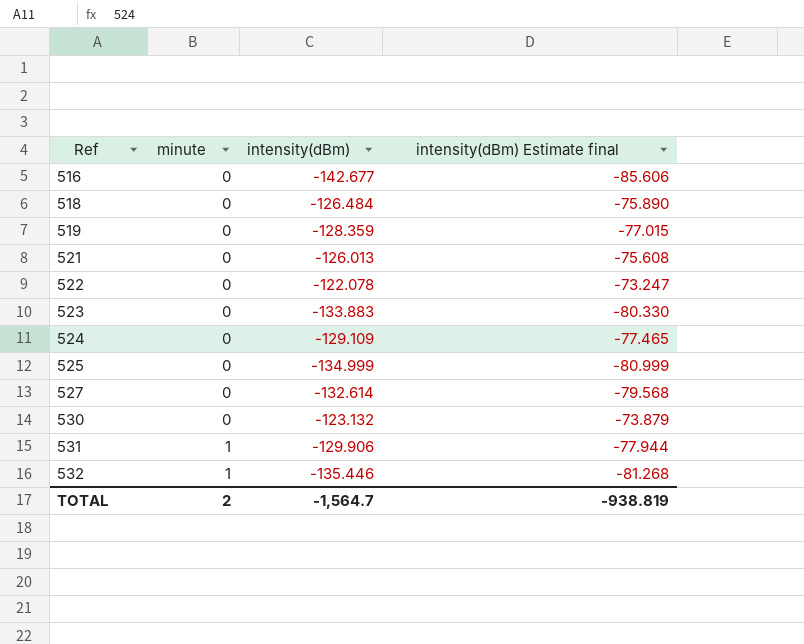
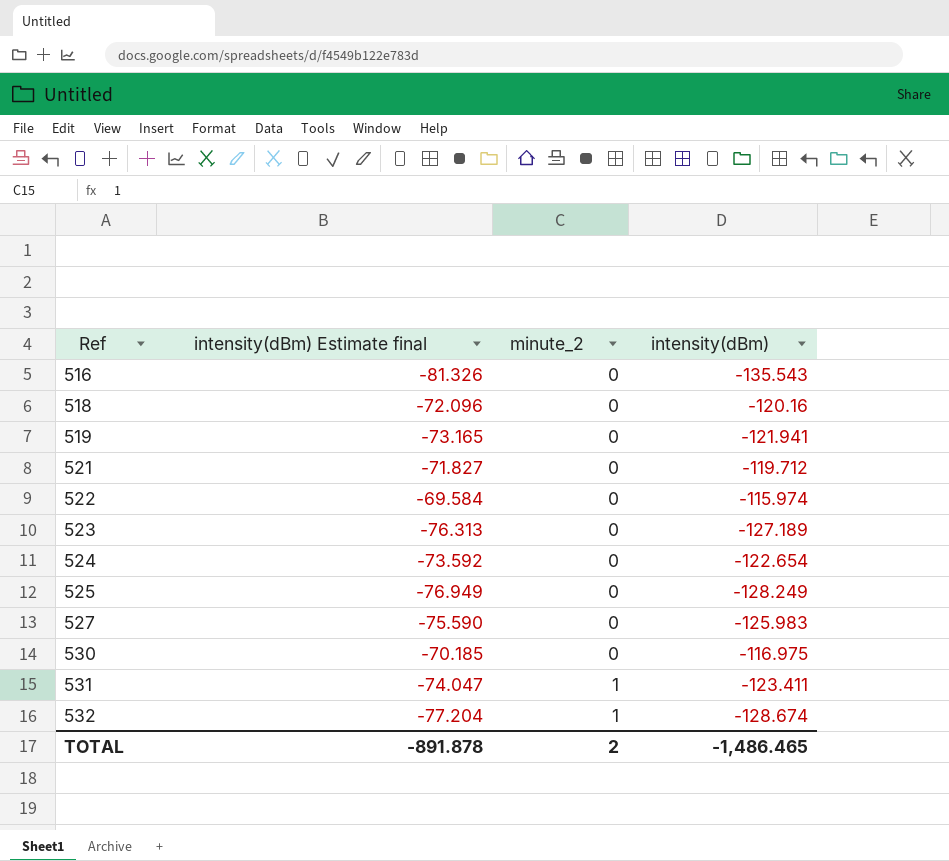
column intensity(dBm) Estimate final | position: 4 -> 2
column name: minute -> minute_2
516 | intensity(dBm) Estimate final: -85.606 -> -81.326
516 | intensity(dBm): -142.677 -> -135.543
518 | intensity(dBm) Estimate final: -75.890 -> -72.096
518 | intensity(dBm): -126.484 -> -120.16
519 | intensity(dBm) Estimate final: -77.015 -> -73.165
519 | intensity(dBm): -128.359 -> -121.941
521 | intensity(dBm) Estimate final: -75.608 -> -71.827
521 | intensity(dBm): -126.013 -> -119.712
522 | intensity(dBm) Estimate final: -73.247 -> -69.584
522 | intensity(dBm): -122.078 -> -115.974
523 | intensity(dBm) Estimate final: -80.330 -> -76.313
523 | intensity(dBm): -133.883 -> -127.189
524 | intensity(dBm) Estimate final: -77.465 -> -73.592
524 | intensity(dBm): -129.109 -> -122.654
525 | intensity(dBm) Estimate final: -80.999 -> -76.949
525 | intensity(dBm): -134.999 -> -128.249
527 | intensity(dBm) Estimate final: -79.568 -> -75.590
527 | intensity(dBm): -132.614 -> -125.983
530 | intensity(dBm) Estimate final: -73.879 -> -70.185
530 | intensity(dBm): -123.132 -> -116.975
531 | intensity(dBm) Estimate final: -77.944 -> -74.047
531 | intensity(dBm): -129.906 -> -123.411
532 | intensity(dBm) Estimate final: -81.268 -> -77.204
532 | intensity(dBm): -135.446 -> -128.674
TOTAL | intensity(dBm) Estimate final: -938.819 -> -891.878
TOTAL | intensity(dBm): -1,564.7 -> -1,486.465

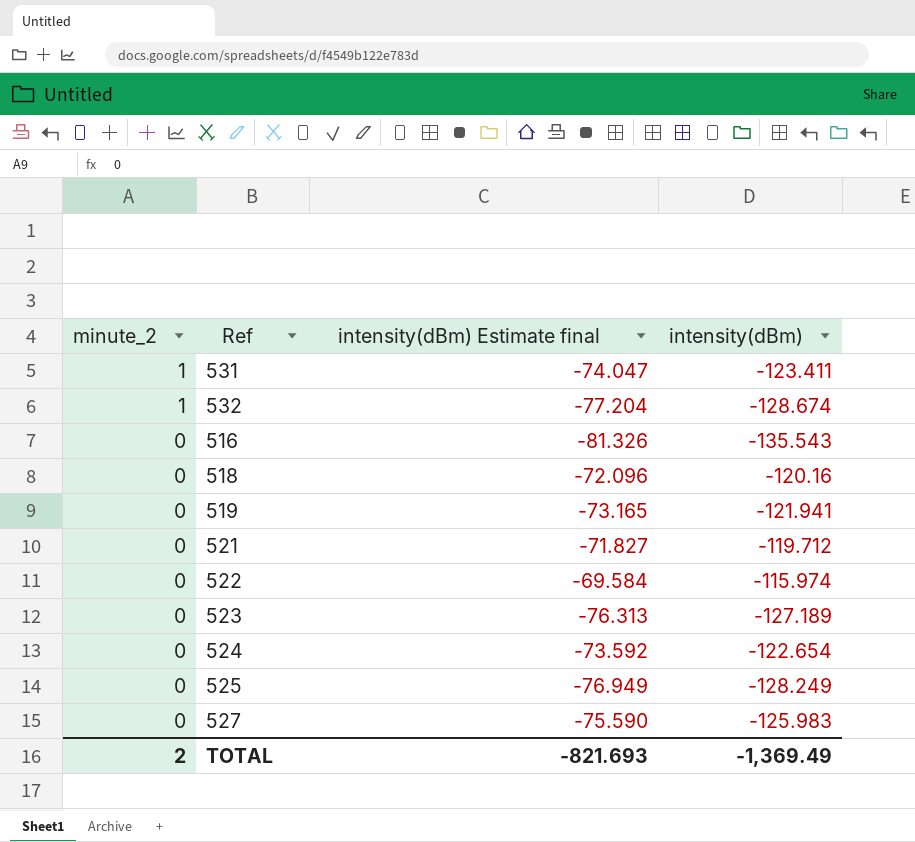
row order: Ref ascending -> minute_2 descending
column minute_2 | position: 3 -> 1
row 530: -70.185 | 0 | -116.975 -> none
TOTAL | intensity(dBm) Estimate final: -891.878 -> -821.693
TOTAL | intensity(dBm): -1,486.465 -> -1,369.49

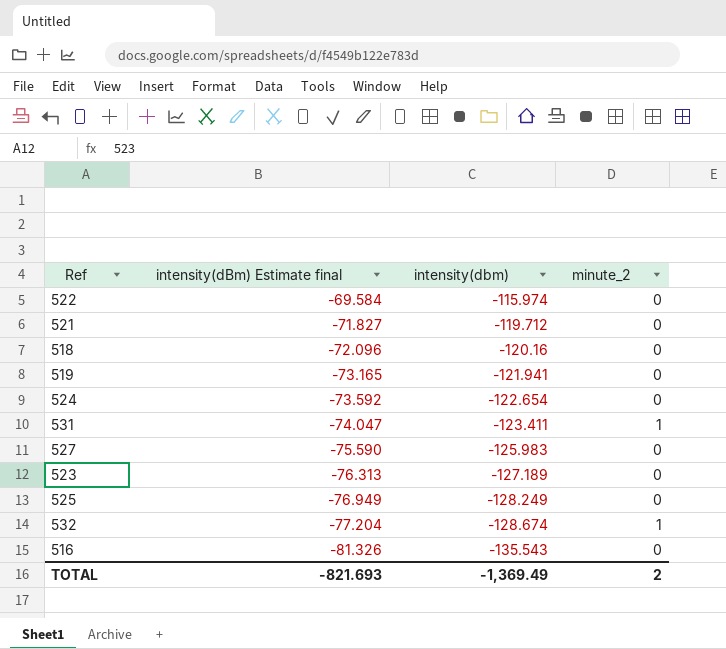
row order: minute_2 descending -> intensity(dBm) Estimate final descending
column name: intensity(dBm) -> intensity(dbm)
column minute_2 | position: 1 -> 4

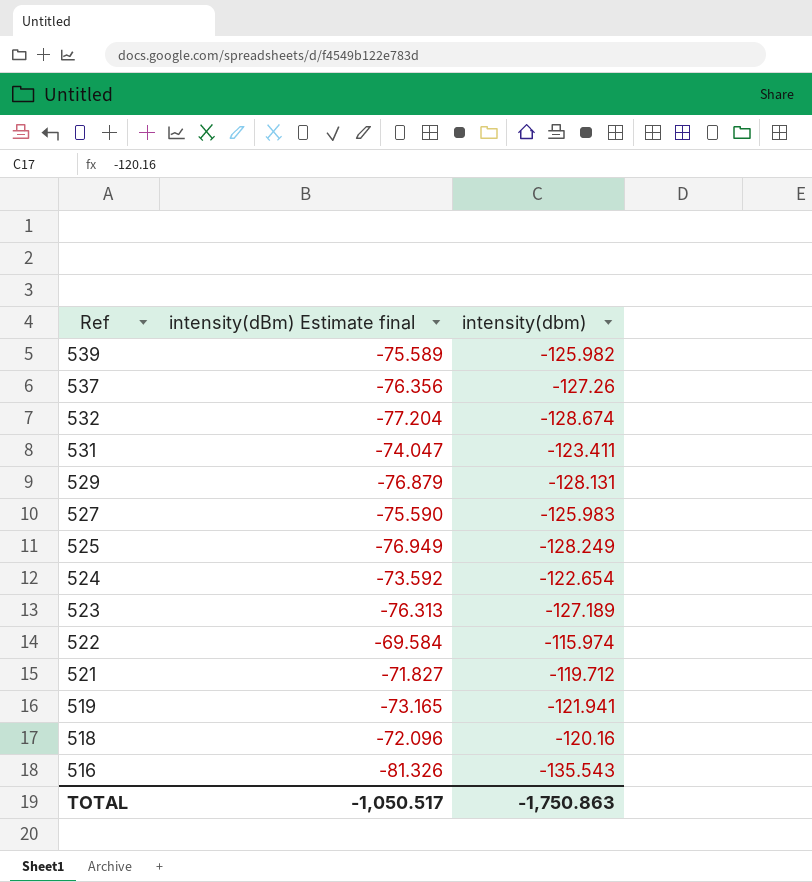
row order: intensity(dBm) Estimate final descending -> Ref descending
column minute_2 | position: 4 -> none
row 539: none -> -75.589 | -125.982
row 537: none -> -76.356 | -127.26
row 529: none -> -76.879 | -128.131
TOTAL | intensity(dBm) Estimate final: -821.693 -> -1,050.517
TOTAL | intensity(dbm): -1,369.49 -> -1,750.863

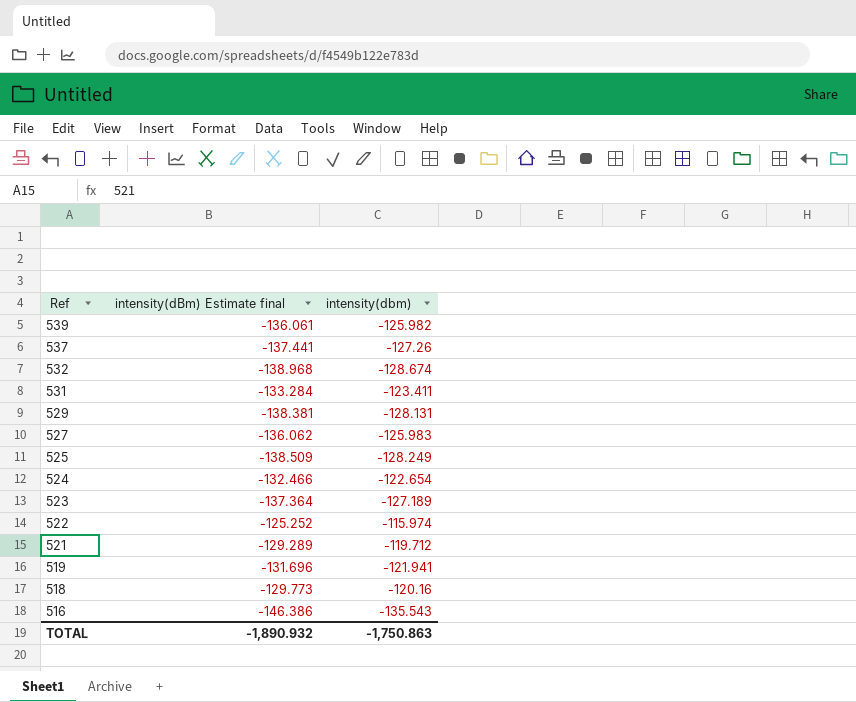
column intensity(dBm) Estimate final | formula: [intensity(dbm)] * 0.6 -> [intensity(dbm)] * 1.08
TOTAL | intensity(dBm) Estimate final: -1,050.517 -> -1,890.932

